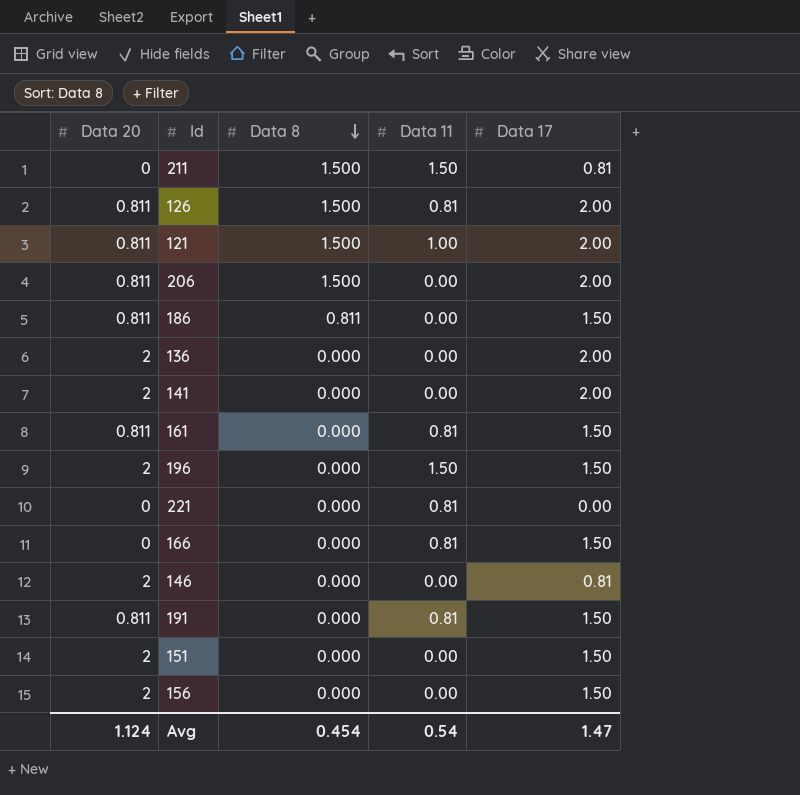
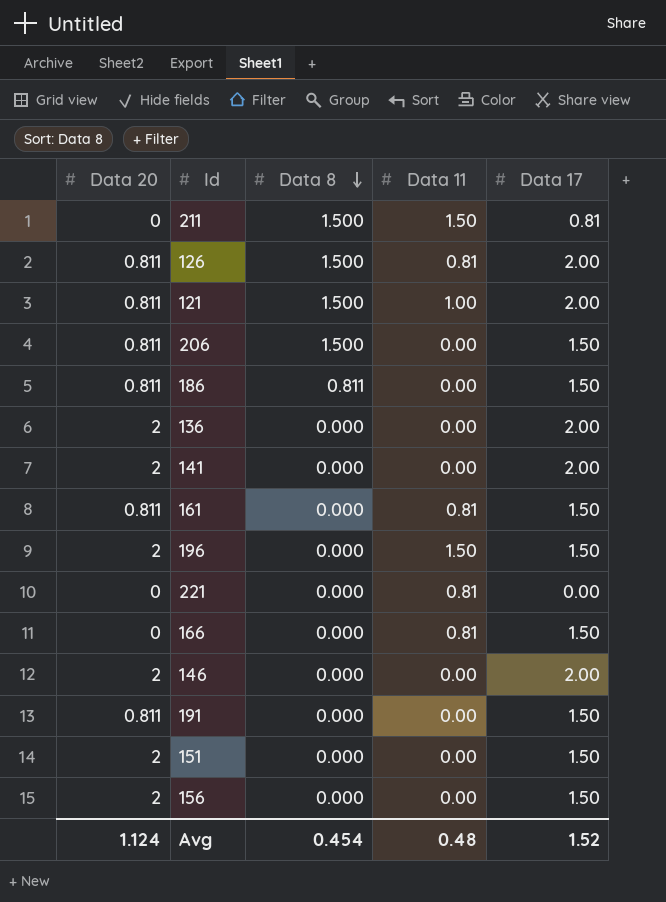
206 | Data 17: 2.00 -> 1.50
146 | Data 17: 0.81 -> 2.00
191 | Data 11: 0.81 -> 0.00
Avg | Data 11: 0.54 -> 0.48
Avg | Data 17: 1.47 -> 1.52

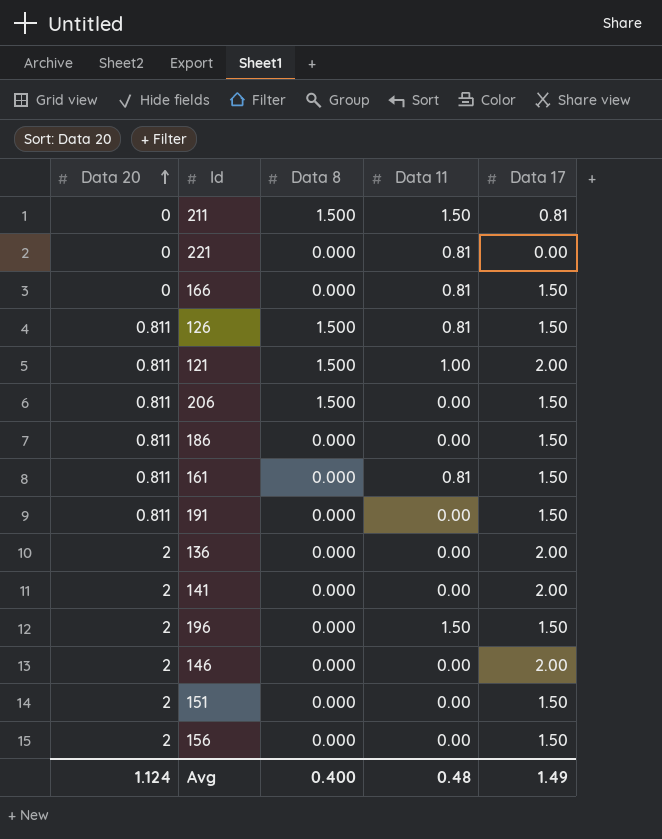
row order: Data 8 descending -> Data 20 ascending
126 | Data 17: 2.00 -> 1.50
186 | Data 8: 0.811 -> 0.000
Avg | Data 8: 0.454 -> 0.400
Avg | Data 17: 1.52 -> 1.49

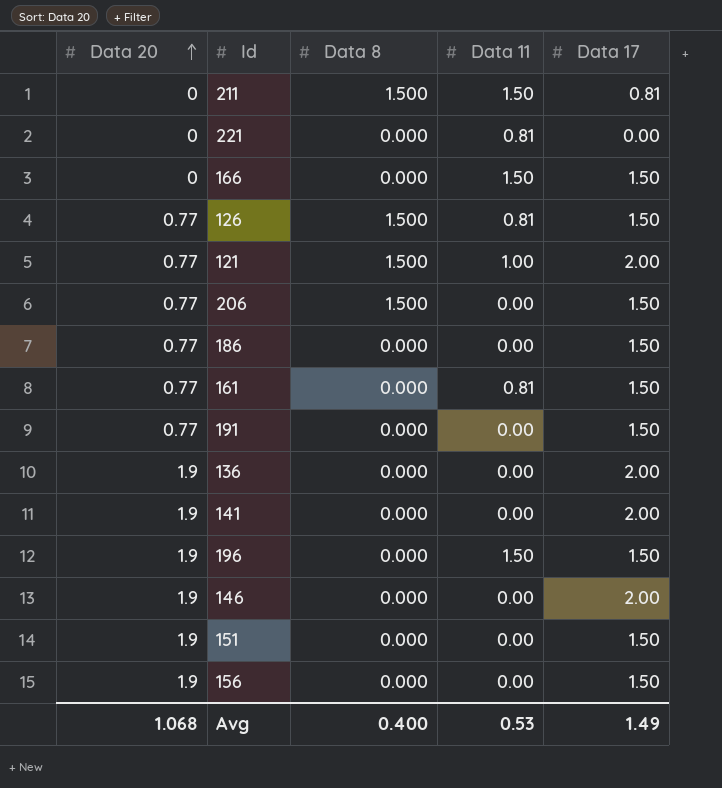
166 | Data 11: 0.81 -> 1.50
126 | Data 20: 0.811 -> 0.77
121 | Data 20: 0.811 -> 0.77
206 | Data 20: 0.811 -> 0.77
186 | Data 20: 0.811 -> 0.77
161 | Data 20: 0.811 -> 0.77
191 | Data 20: 0.811 -> 0.77
136 | Data 20: 2 -> 1.9
141 | Data 20: 2 -> 1.9
196 | Data 20: 2 -> 1.9
146 | Data 20: 2 -> 1.9
151 | Data 20: 2 -> 1.9
156 | Data 20: 2 -> 1.9
Avg | Data 20: 1.124 -> 1.068
Avg | Data 11: 0.48 -> 0.53

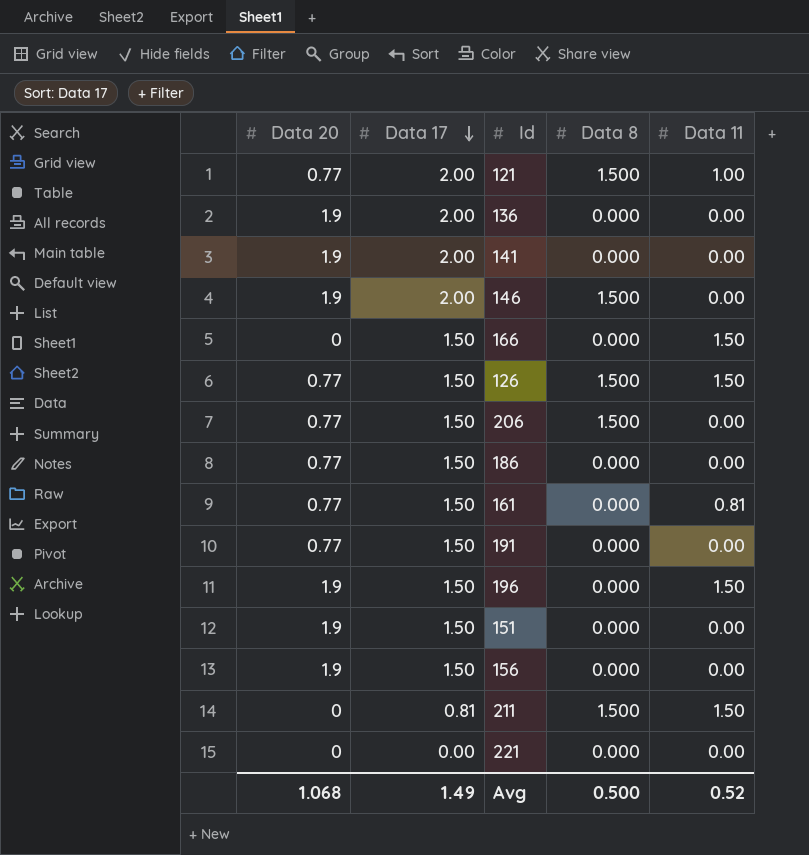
row order: Data 20 ascending -> Data 17 descending
column Data 17 | position: 5 -> 2
146 | Data 8: 0.000 -> 1.500
126 | Data 11: 0.81 -> 1.50
221 | Data 11: 0.81 -> 0.00
Avg | Data 8: 0.400 -> 0.500
Avg | Data 11: 0.53 -> 0.52

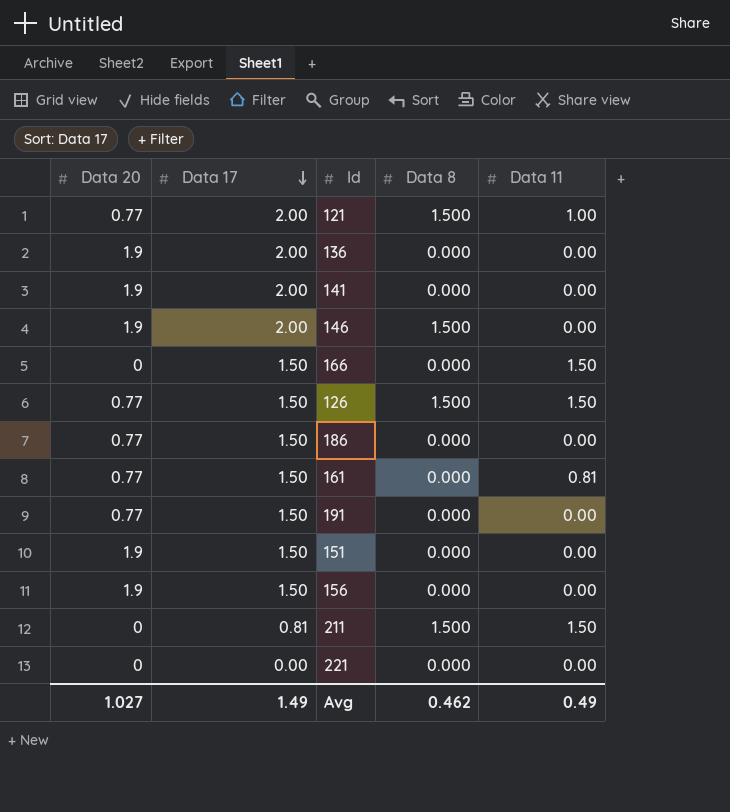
row 206: 0.77 | 1.50 | 1.500 | 0.00 -> none
row 196: 1.9 | 1.50 | 0.000 | 1.50 -> none
Avg | Data 20: 1.068 -> 1.027
Avg | Data 8: 0.500 -> 0.462
Avg | Data 11: 0.52 -> 0.49

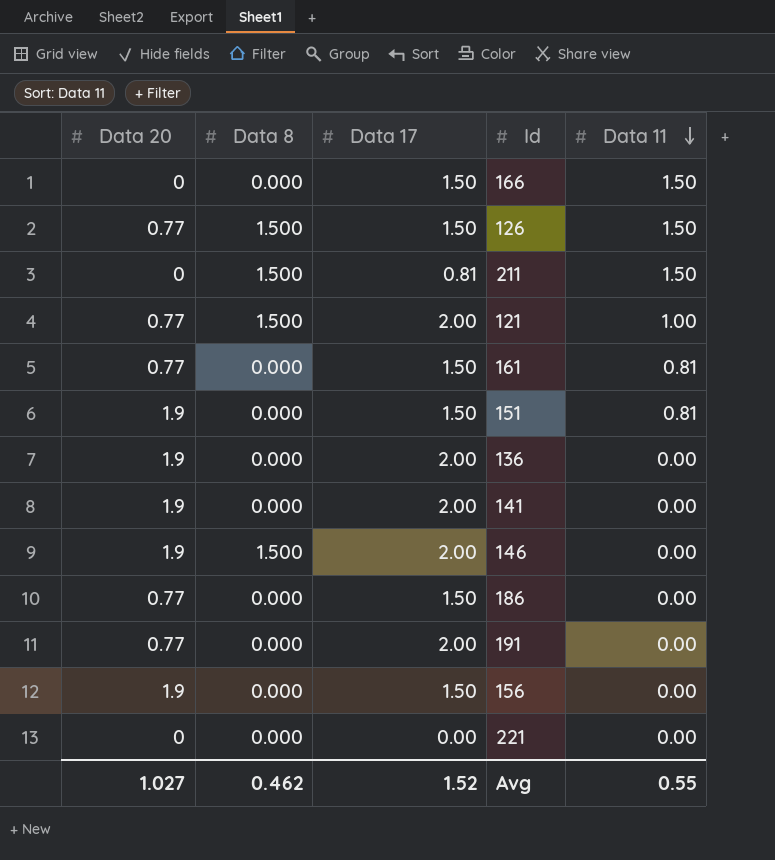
row order: Data 17 descending -> Data 11 descending
column Data 8 | position: 4 -> 2
151 | Data 11: 0.00 -> 0.81
191 | Data 17: 1.50 -> 2.00
Avg | Data 17: 1.49 -> 1.52
Avg | Data 11: 0.49 -> 0.55

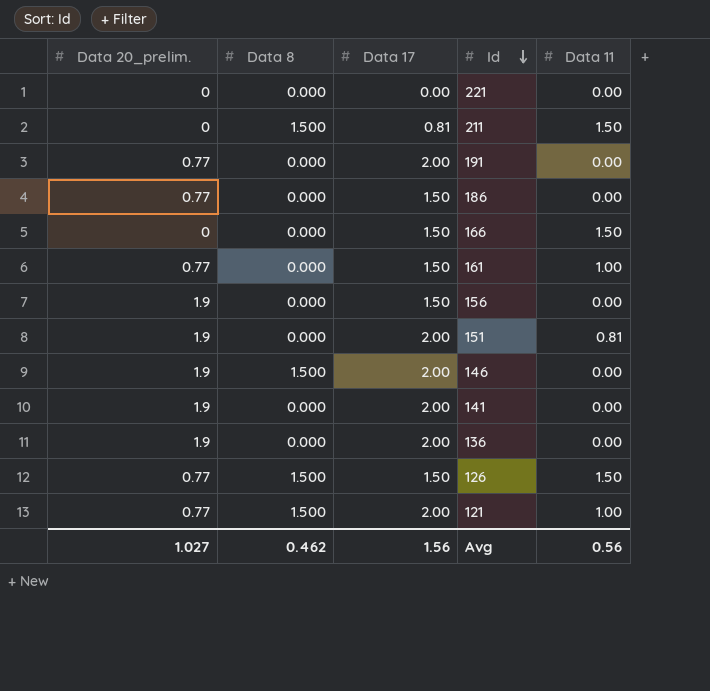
row order: Data 11 descending -> Id descending
column name: Data 20 -> Data 20_prelim.
161 | Data 11: 0.81 -> 1.00
151 | Data 17: 1.50 -> 2.00
Avg | Data 17: 1.52 -> 1.56
Avg | Data 11: 0.55 -> 0.56

